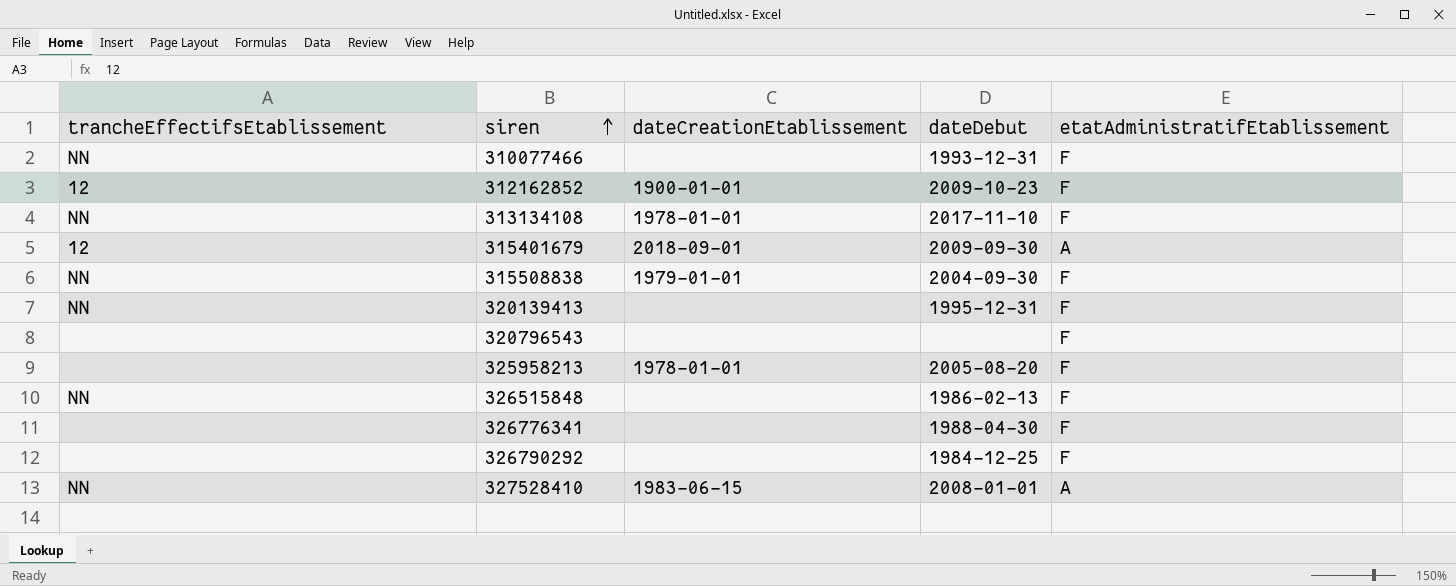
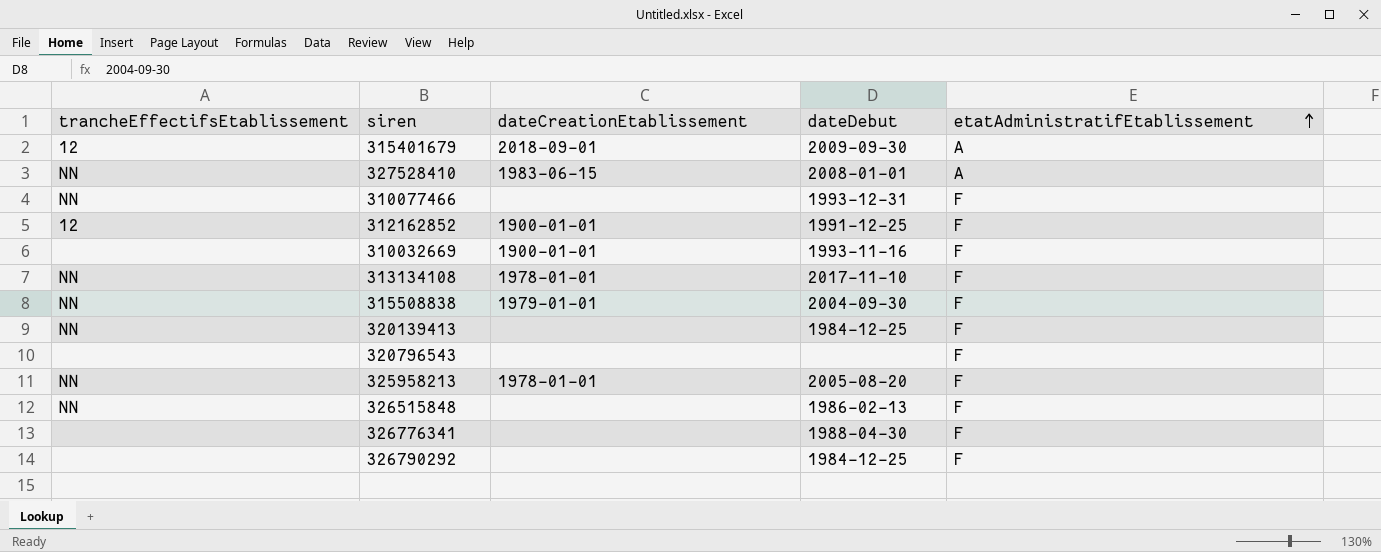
row order: siren ascending -> etatAdministratifEtablissement ascending
312162852 | dateDebut: 2009-10-23 -> 1991-12-25
row 310032669: none -> none | 1900-01-01 | 1993-11-16 | F
320139413 | dateDebut: 1995-12-31 -> 1984-12-25
325958213 | trancheEffectifsEtablissement: none -> NN

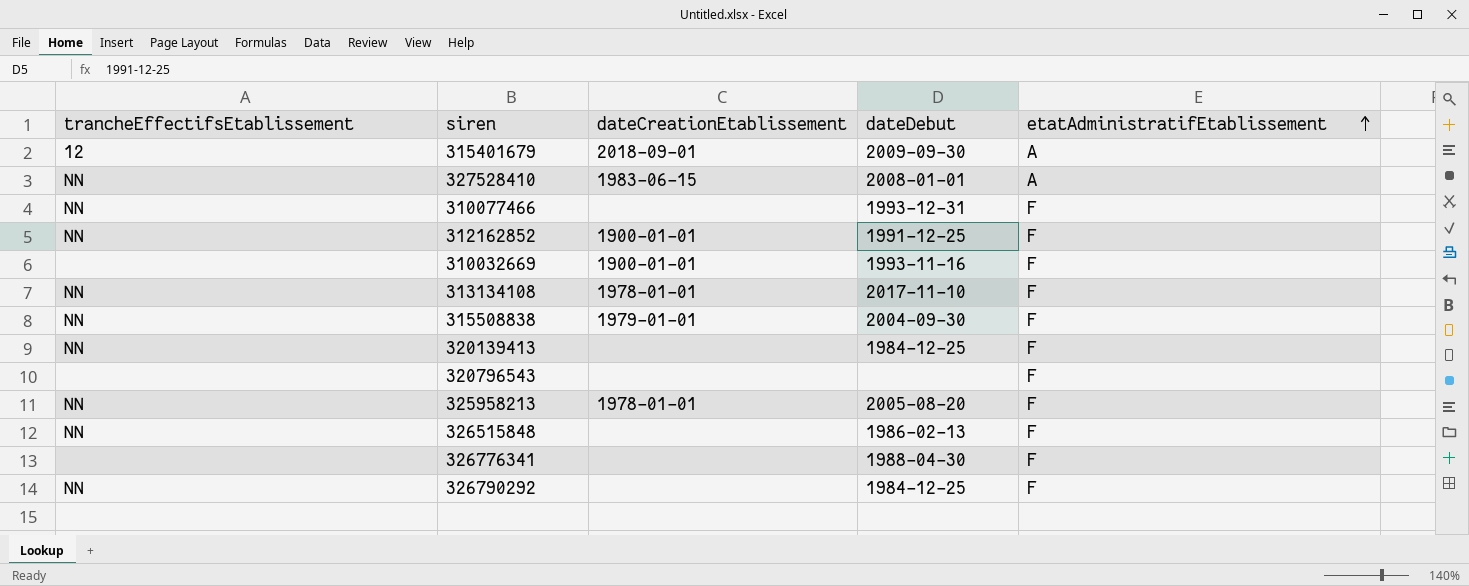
312162852 | trancheEffectifsEtablissement: 12 -> NN
326790292 | trancheEffectifsEtablissement: none -> NN

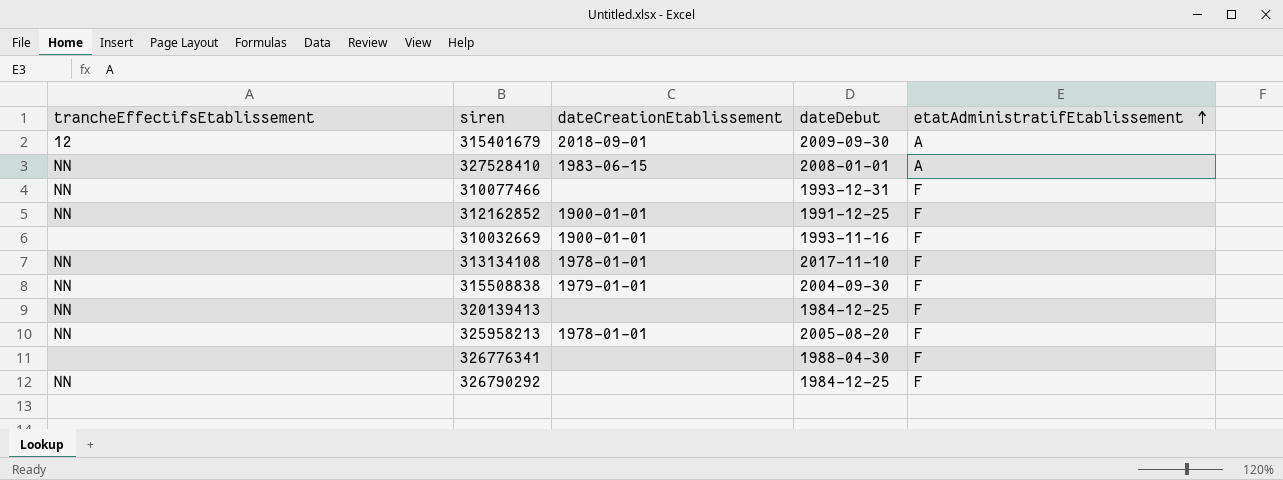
row 320796543: none | none | none | F -> none
row 326515848: NN | none | 1986-02-13 | F -> none

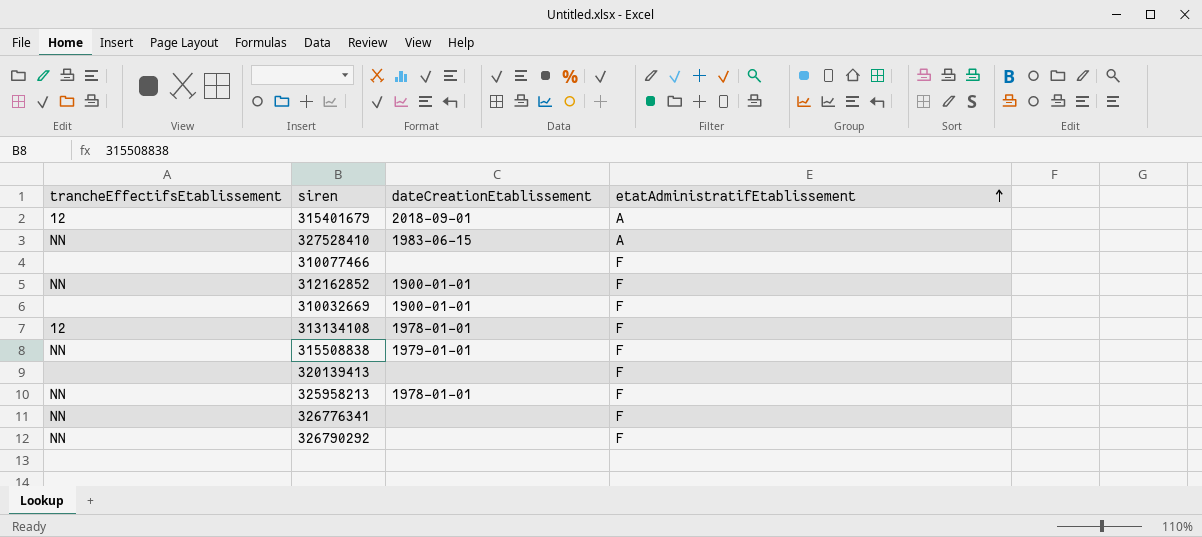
column dateDebut | position: 4 -> none
310077466 | trancheEffectifsEtablissement: NN -> none
313134108 | trancheEffectifsEtablissement: NN -> 12
320139413 | trancheEffectifsEtablissement: NN -> none
326776341 | trancheEffectifsEtablissement: none -> NN

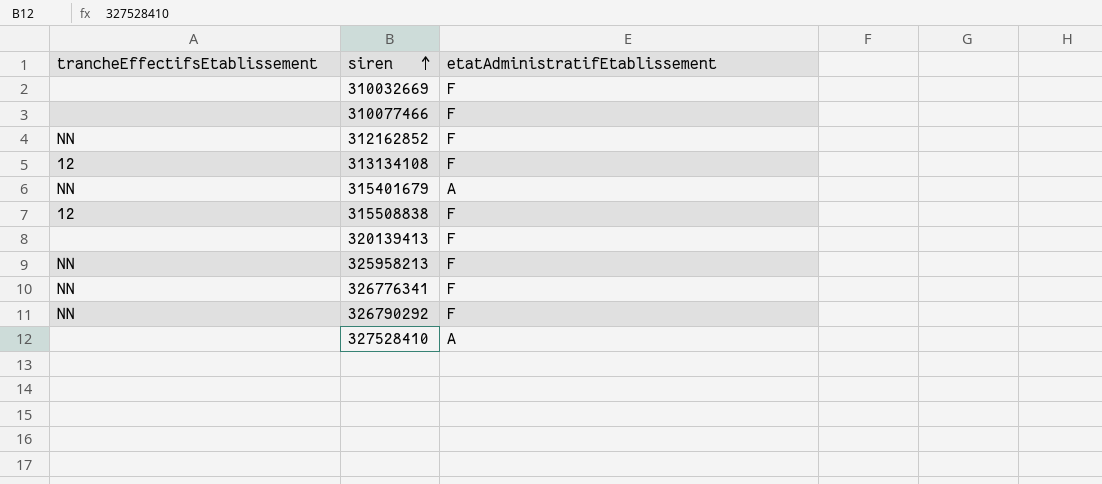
row order: etatAdministratifEtablissement ascending -> siren ascending
column dateCreationEtablissement | position: 3 -> none
315401679 | trancheEffectifsEtablissement: 12 -> NN
315508838 | trancheEffectifsEtablissement: NN -> 12
327528410 | trancheEffectifsEtablissement: NN -> none

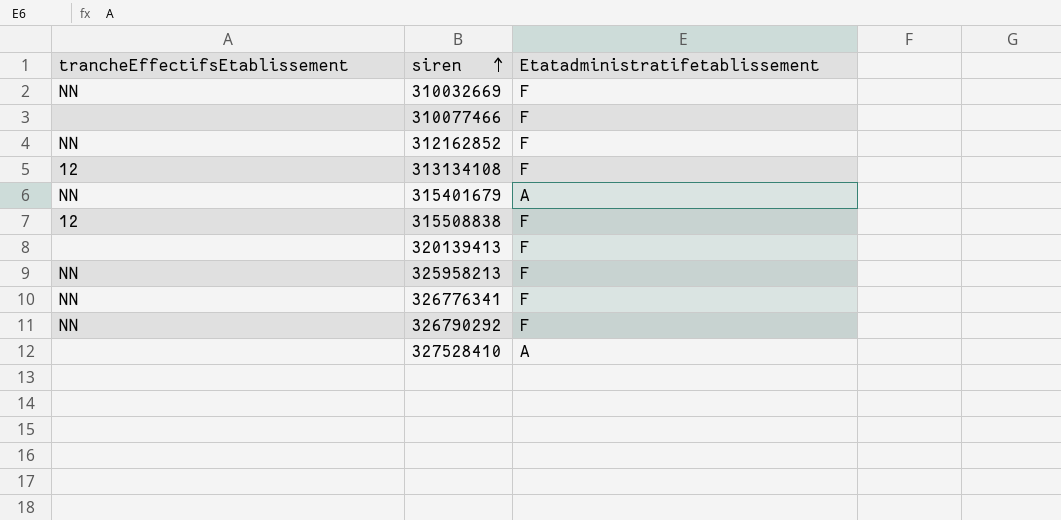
column name: etatAdministratifEtablissement -> Etatadministratifetablissement
310032669 | trancheEffectifsEtablissement: none -> NN

